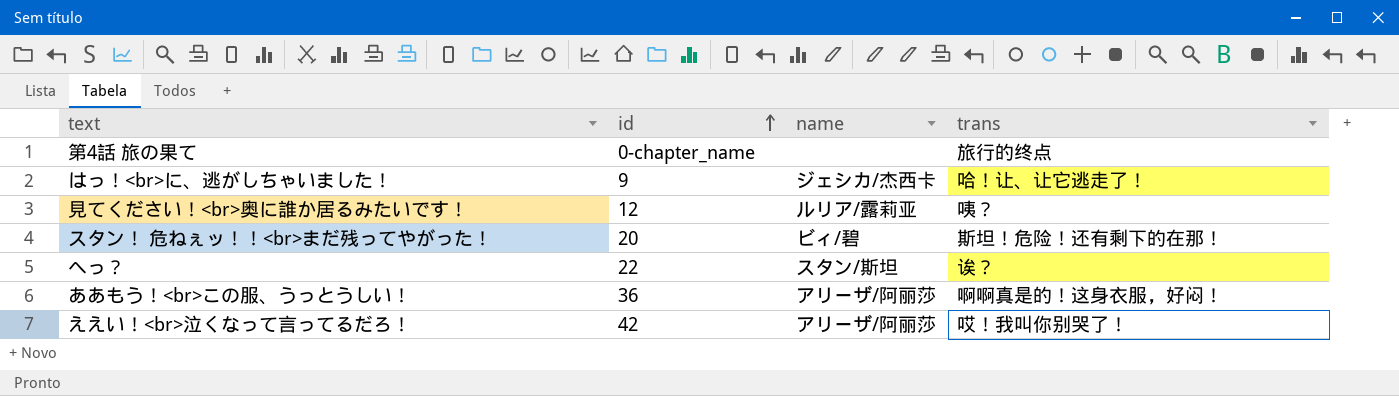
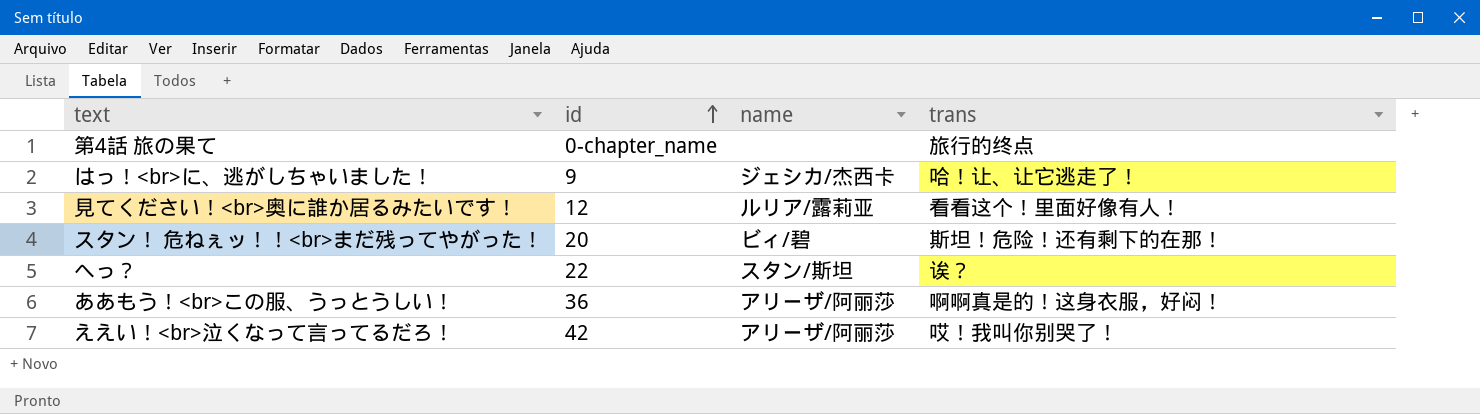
見てください！<br>奥に誰か居るみたいです！ | trans: 咦？ -> 看看这个！里面好像有人！

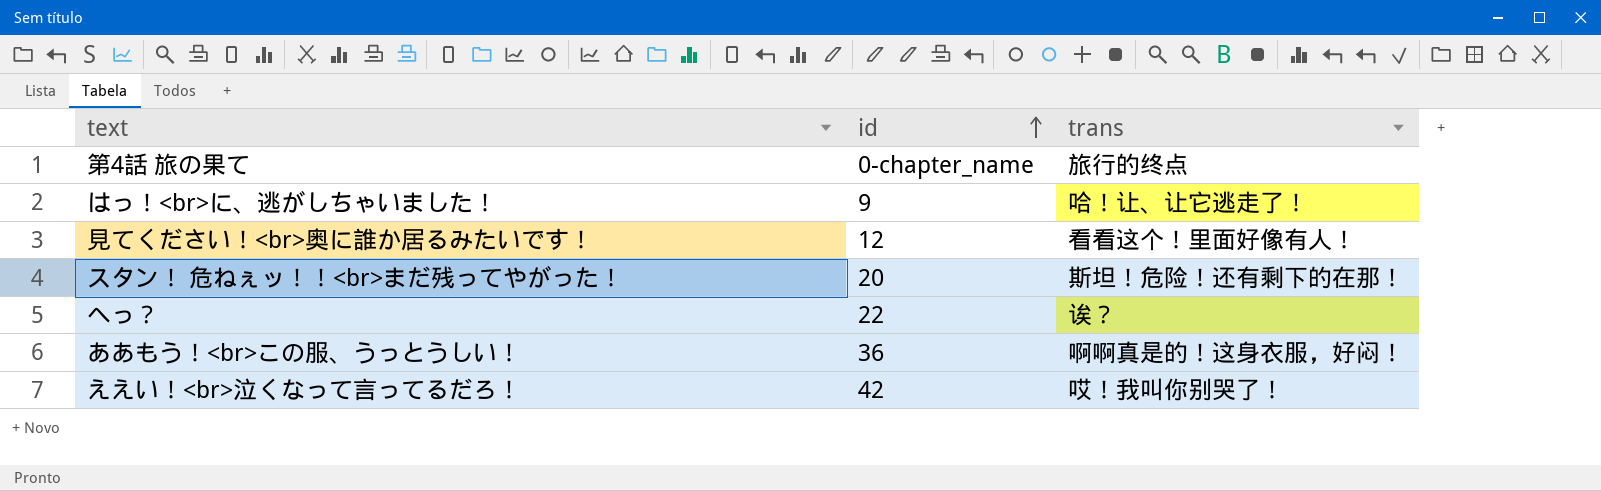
column name | position: 3 -> none

